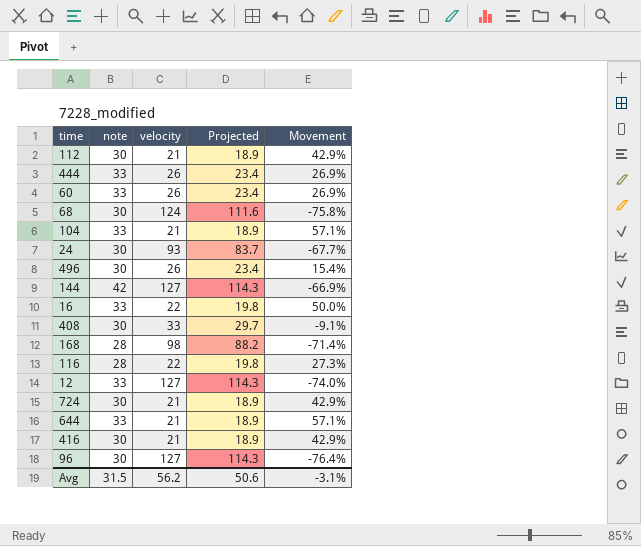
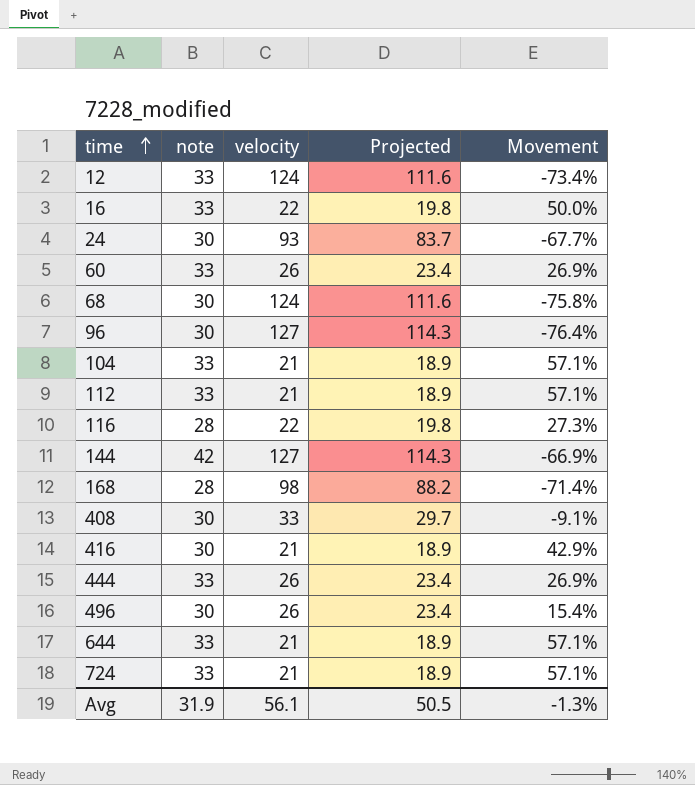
row order: none -> time ascending
12 | velocity: 127 -> 124
12 | Projected: 114.3 -> 111.6
12 | Movement: -74.0% -> -73.4%
112 | note: 30 -> 33
112 | Movement: 42.9% -> 57.1%
724 | note: 30 -> 33
724 | Movement: 42.9% -> 57.1%
Avg | note: 31.5 -> 31.9
Avg | velocity: 56.2 -> 56.1
Avg | Projected: 50.6 -> 50.5
Avg | Movement: -3.1% -> -1.3%

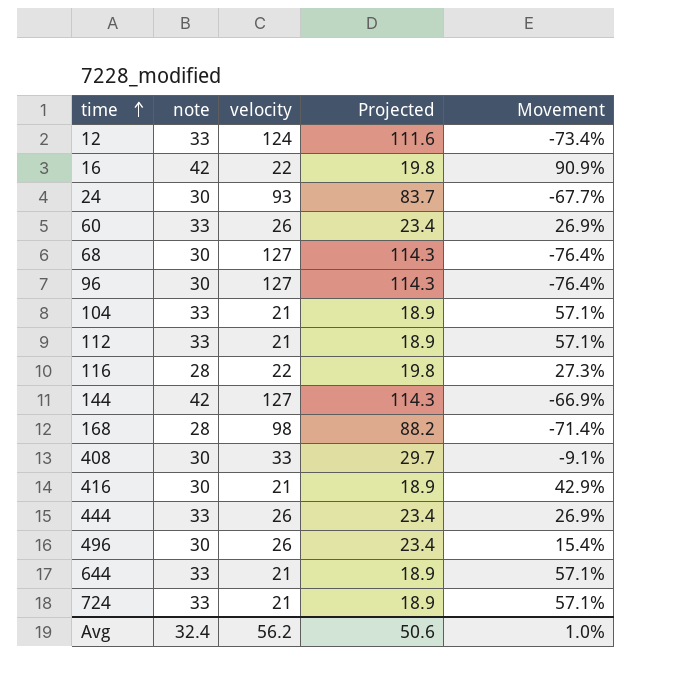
16 | note: 33 -> 42
16 | Movement: 50.0% -> 90.9%
68 | velocity: 124 -> 127
68 | Projected: 111.6 -> 114.3
68 | Movement: -75.8% -> -76.4%
Avg | note: 31.9 -> 32.4
Avg | velocity: 56.1 -> 56.2
Avg | Projected: 50.5 -> 50.6
Avg | Movement: -1.3% -> 1.0%

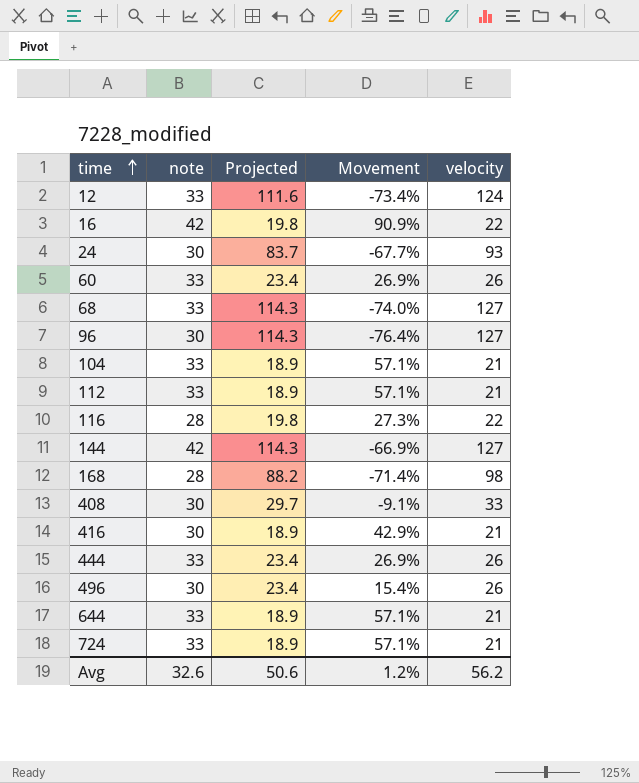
column velocity | position: 3 -> 5
68 | note: 30 -> 33
68 | Movement: -76.4% -> -74.0%
Avg | note: 32.4 -> 32.6
Avg | Movement: 1.0% -> 1.2%

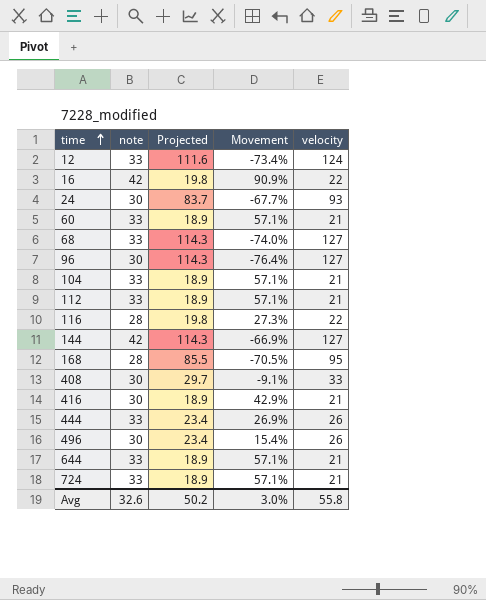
60 | Projected: 23.4 -> 18.9
60 | Movement: 26.9% -> 57.1%
60 | velocity: 26 -> 21
168 | Projected: 88.2 -> 85.5
168 | Movement: -71.4% -> -70.5%
168 | velocity: 98 -> 95
Avg | Projected: 50.6 -> 50.2
Avg | Movement: 1.2% -> 3.0%
Avg | velocity: 56.2 -> 55.8

